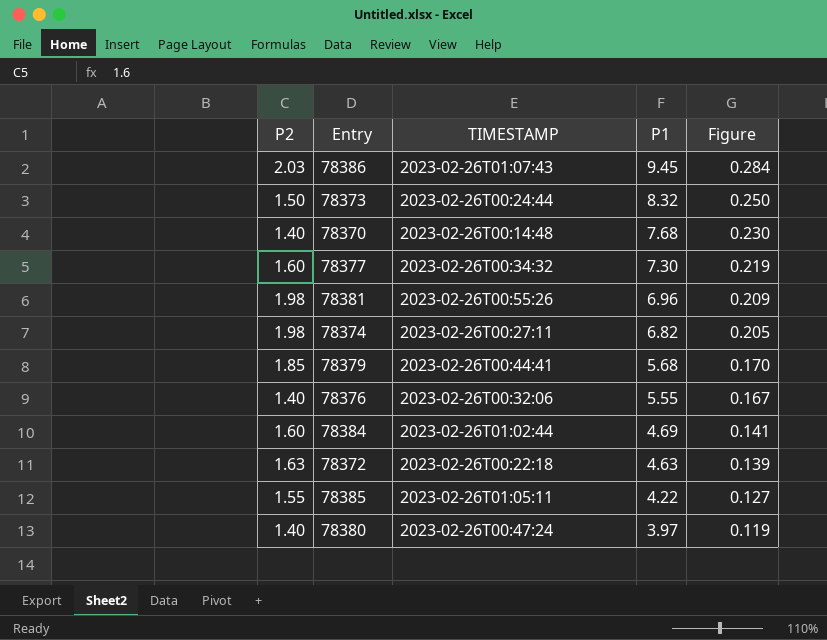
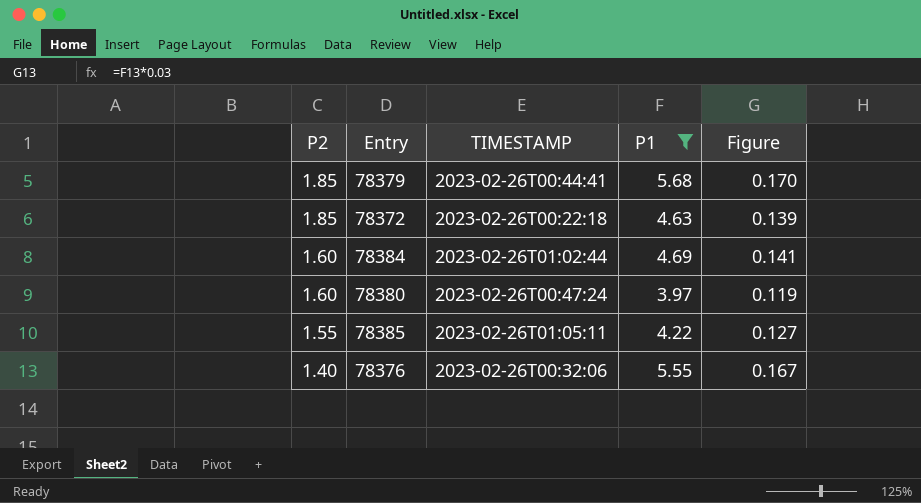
filter: none -> P1 <= 5.68
row order: P1 descending -> P2 descending
78372 | P2: 1.63 -> 1.85
78380 | P2: 1.40 -> 1.60

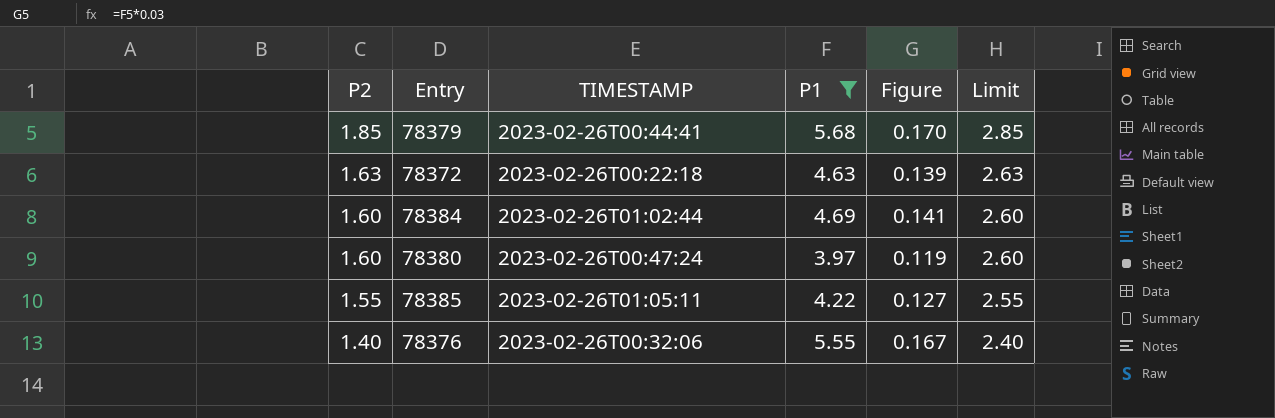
column Limit | formula: none -> [P2] + 1
78372 | P2: 1.85 -> 1.63

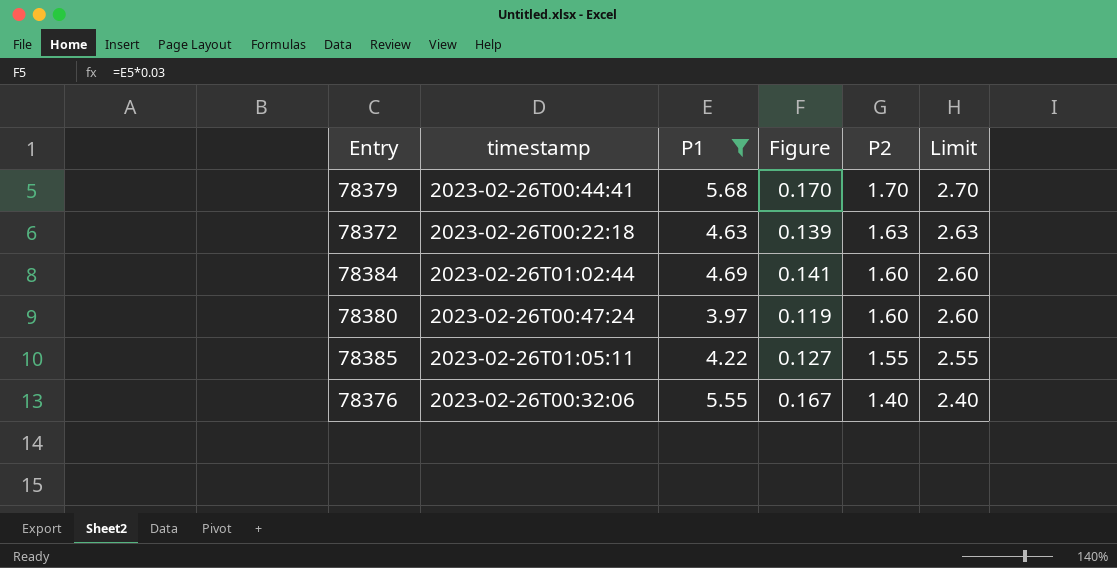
column name: TIMESTAMP -> timestamp
column P2 | position: 1 -> 5
78379 | P2: 1.85 -> 1.70
78379 | Limit: 2.85 -> 2.70

